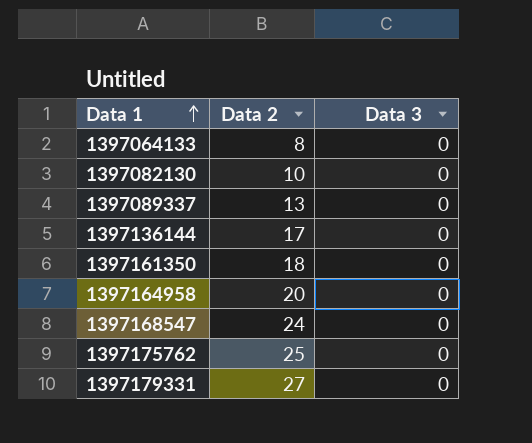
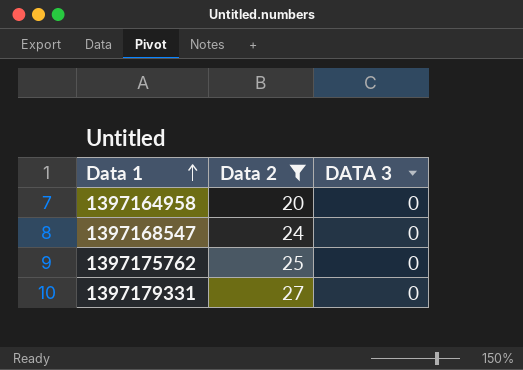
filter: none -> Data 2 >= 20
column name: Data 3 -> DATA 3

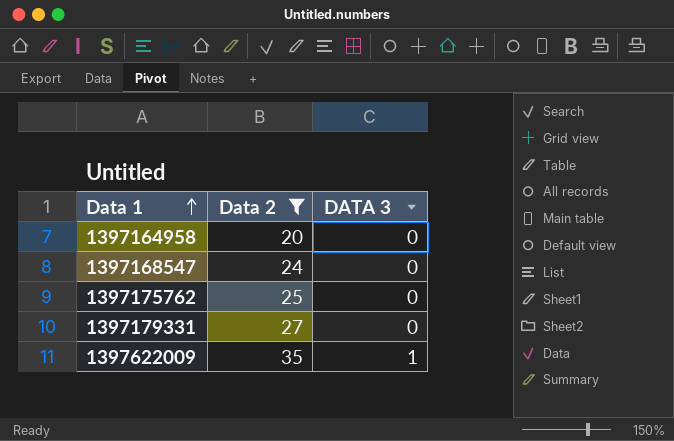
row 1397622009: none -> 35 | 1

